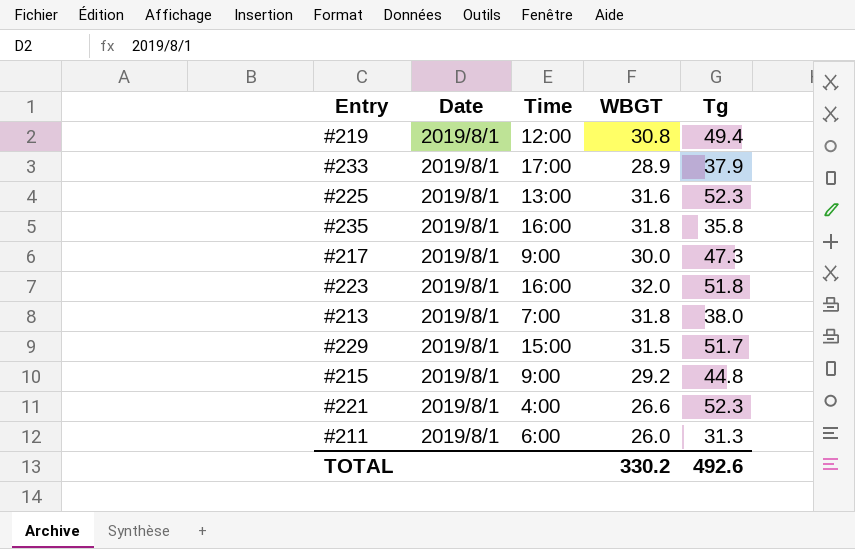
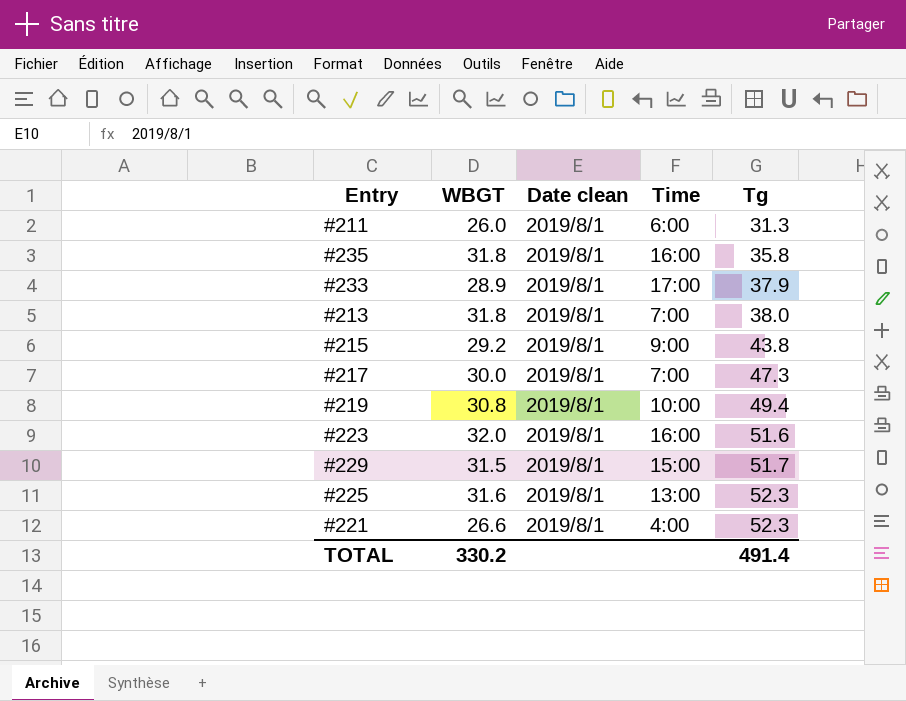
row order: none -> Tg ascending
column WBGT | position: 4 -> 2
column name: Date -> Date clean
#215 | Tg: 44.8 -> 43.8
#217 | Time: 9:00 -> 7:00
#219 | Time: 12:00 -> 10:00
#223 | Tg: 51.8 -> 51.6
TOTAL | Tg: 492.6 -> 491.4

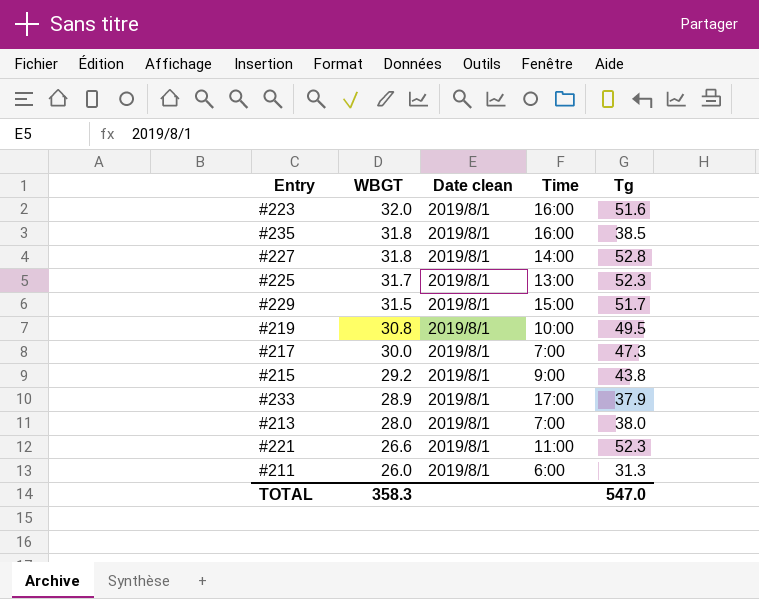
row order: Tg ascending -> WBGT descending
#235 | Tg: 35.8 -> 38.5
row #227: none -> 31.8 | 2019/8/1 | 14:00 | 52.8
#225 | WBGT: 31.6 -> 31.7
#219 | Tg: 49.4 -> 49.5
#213 | WBGT: 31.8 -> 28.0
#221 | Time: 4:00 -> 11:00
TOTAL | WBGT: 330.2 -> 358.3
TOTAL | Tg: 491.4 -> 547.0

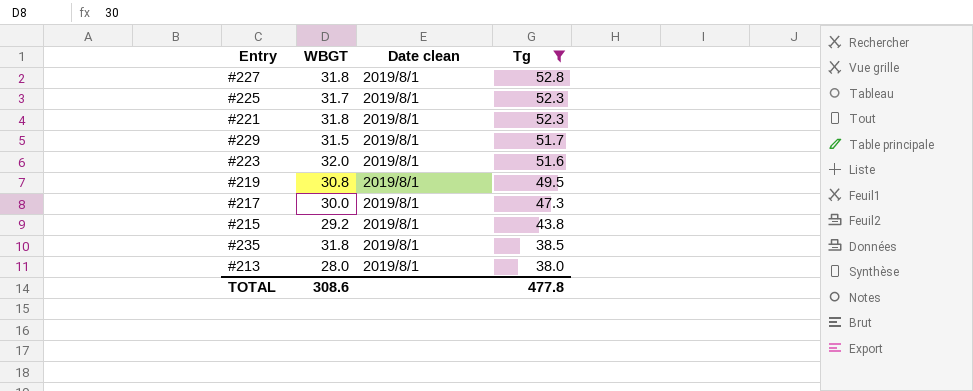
filter: none -> Tg >= 38.0
row order: WBGT descending -> Tg descending
column Time | position: 4 -> none
#221 | WBGT: 26.6 -> 31.8
TOTAL | WBGT: 358.3 -> 308.6
TOTAL | Tg: 547.0 -> 477.8

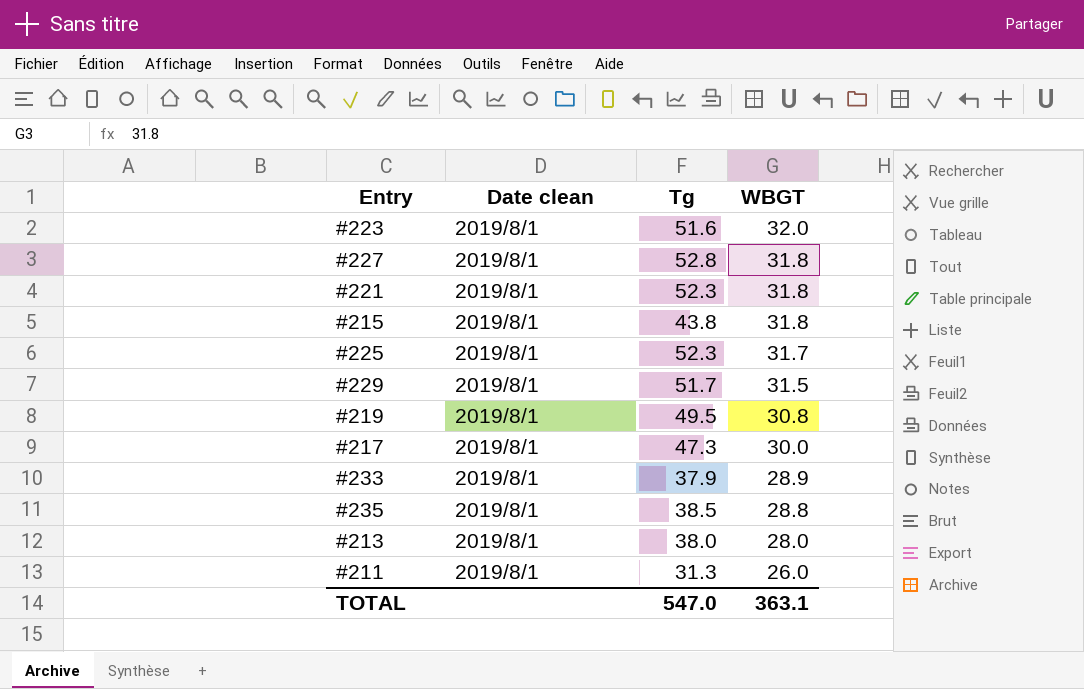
filter: Tg >= 38.0 -> none
row order: Tg descending -> WBGT descending
column WBGT | position: 2 -> 4
#215 | WBGT: 29.2 -> 31.8
#235 | WBGT: 31.8 -> 28.8
TOTAL | Tg: 477.8 -> 547.0
TOTAL | WBGT: 308.6 -> 363.1

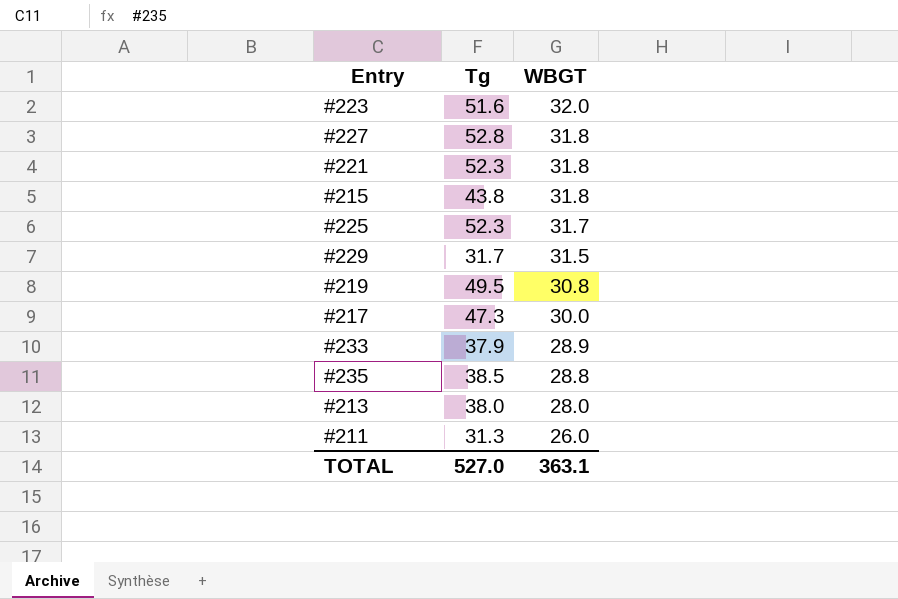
column Date clean | position: 2 -> none
#229 | Tg: 51.7 -> 31.7
TOTAL | Tg: 547.0 -> 527.0

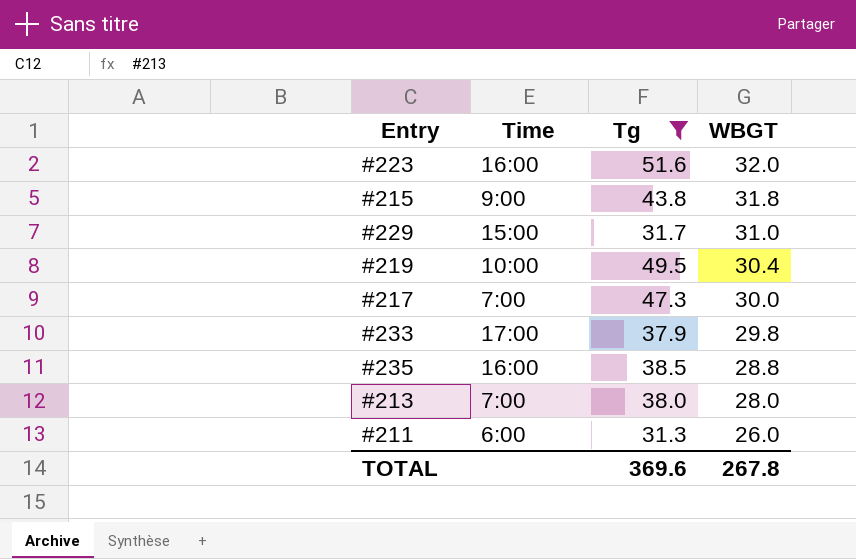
filter: none -> Tg <= 51.6
column Time | position: none -> 2
#229 | WBGT: 31.5 -> 31.0
#219 | WBGT: 30.8 -> 30.4
#233 | WBGT: 28.9 -> 29.8
TOTAL | Tg: 527.0 -> 369.6
TOTAL | WBGT: 363.1 -> 267.8

